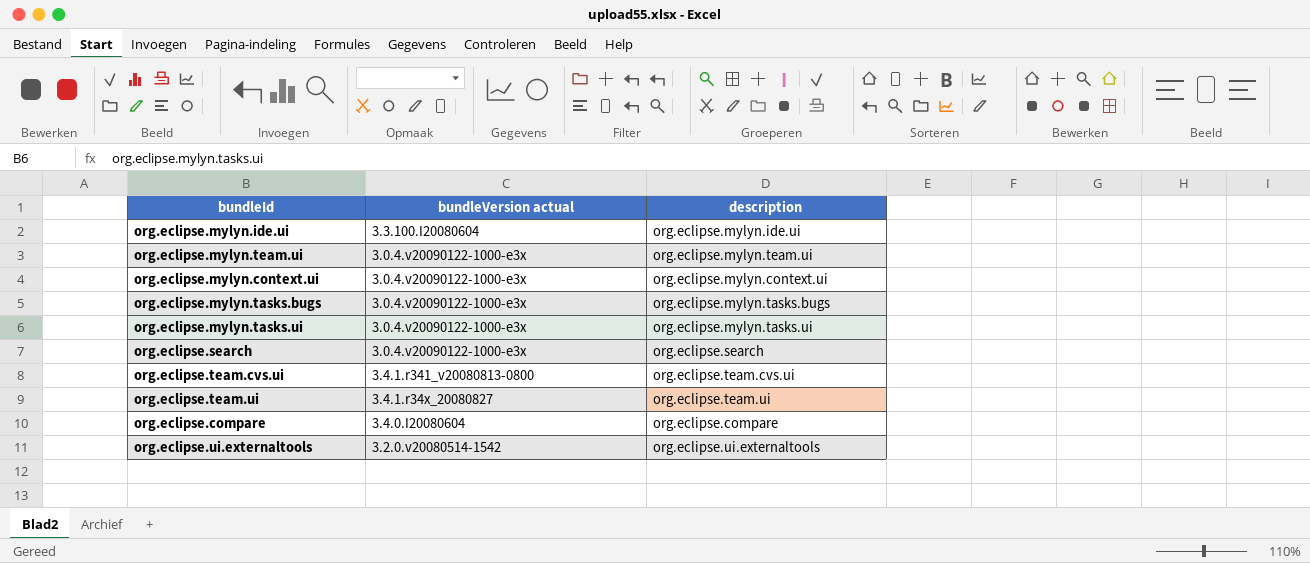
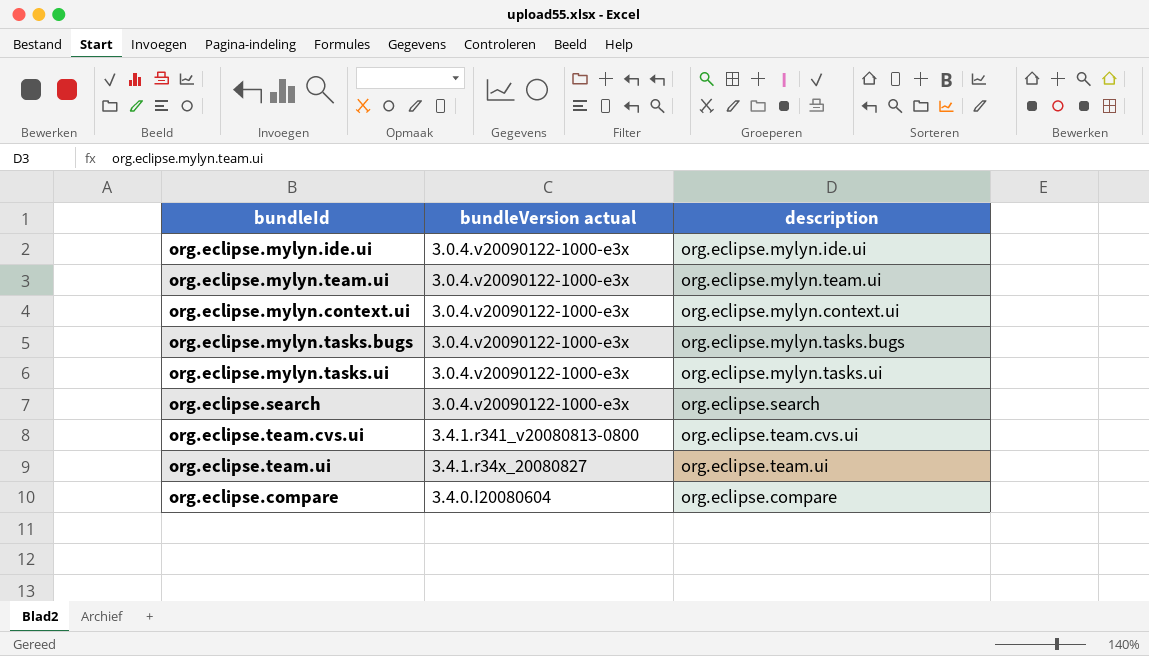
row org.eclipse.ui.externaltools: 3.2.0.v20080514-1542 | org.eclipse.ui.externaltools -> none
org.eclipse.mylyn.ide.ui | bundleVersion actual: 3.3.100.I20080604 -> 3.0.4.v20090122-1000-e3x

